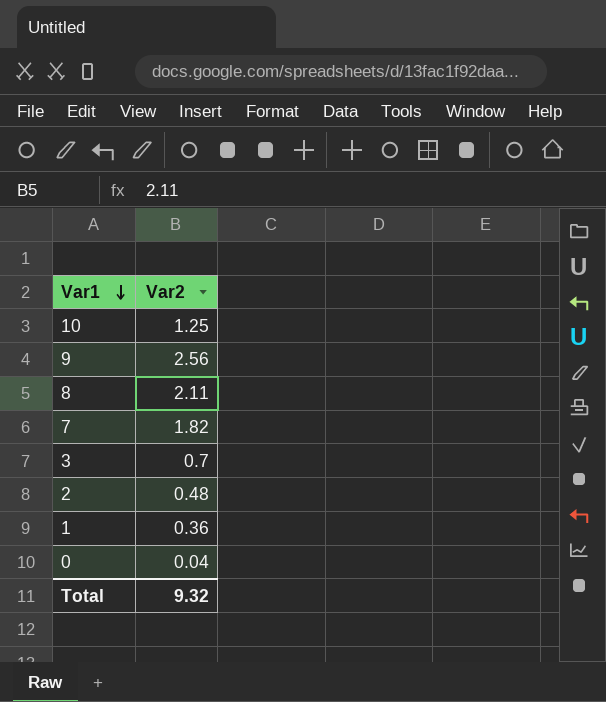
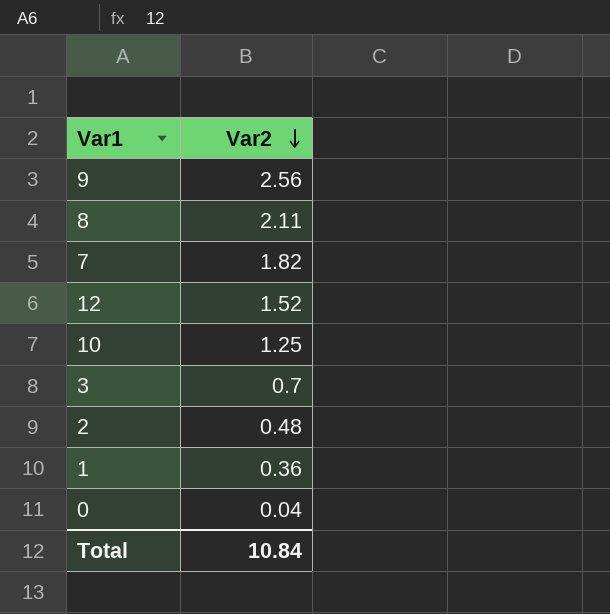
row order: Var1 descending -> Var2 descending
row 12: none -> 1.52
Total | Var2: 9.32 -> 10.84

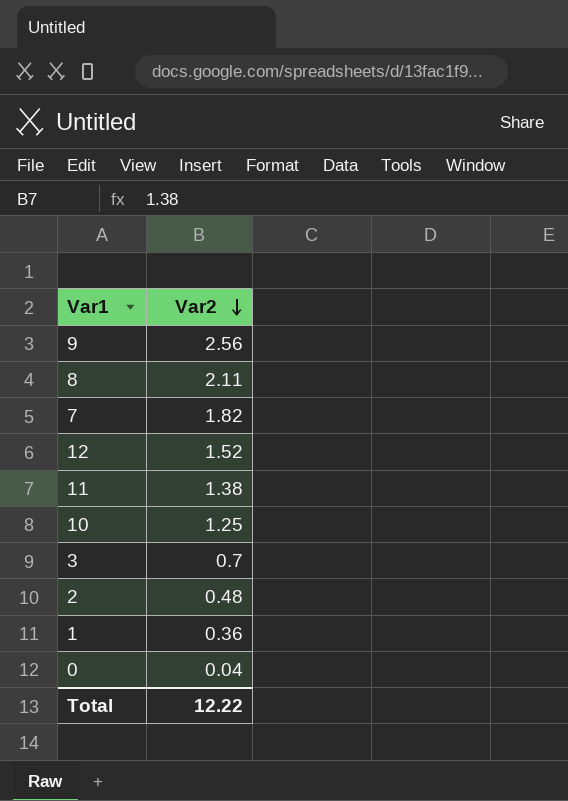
row 11: none -> 1.38
Total | Var2: 10.84 -> 12.22

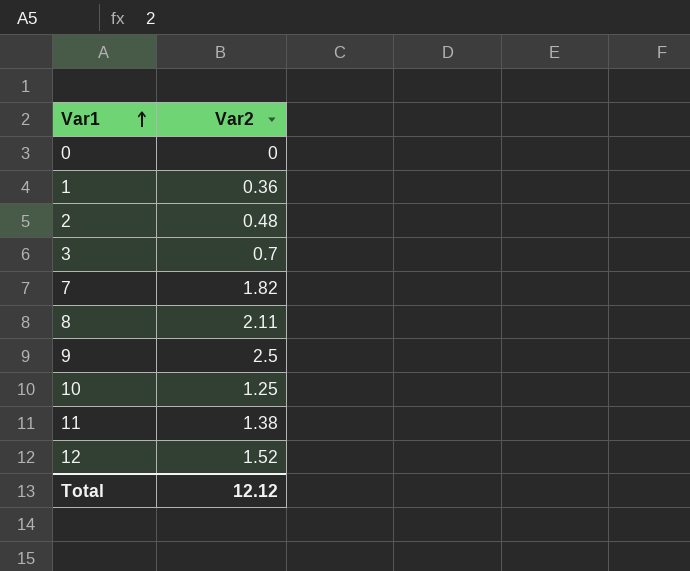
row order: Var2 descending -> Var1 ascending
0 | Var2: 0.04 -> 0
9 | Var2: 2.56 -> 2.5
Total | Var2: 12.22 -> 12.12

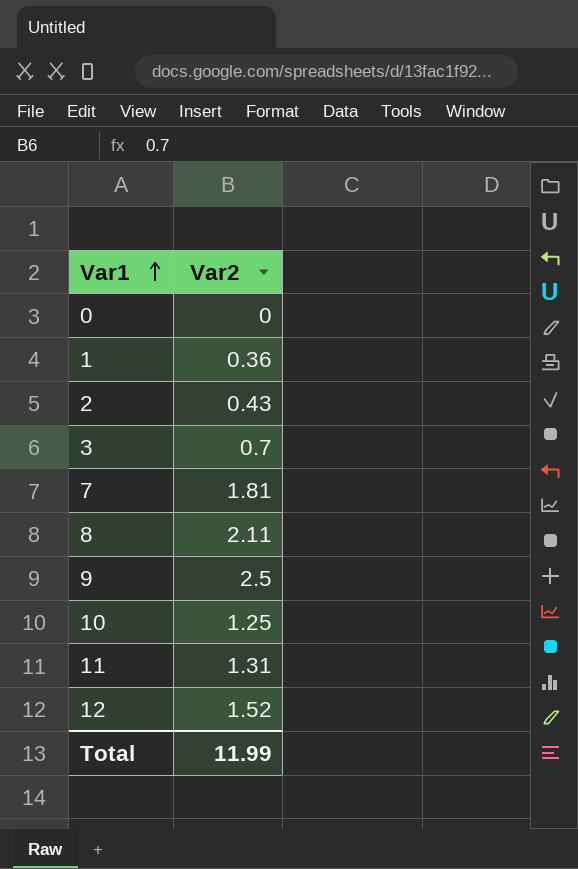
2 | Var2: 0.48 -> 0.43
7 | Var2: 1.82 -> 1.81
11 | Var2: 1.38 -> 1.31
Total | Var2: 12.12 -> 11.99

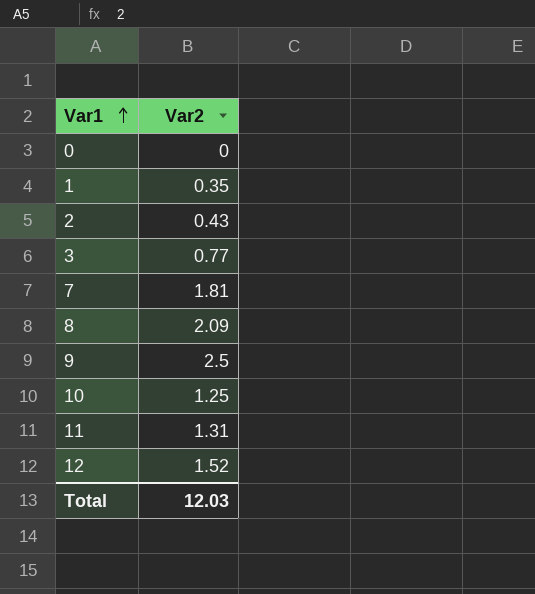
1 | Var2: 0.36 -> 0.35
3 | Var2: 0.7 -> 0.77
8 | Var2: 2.11 -> 2.09
Total | Var2: 11.99 -> 12.03

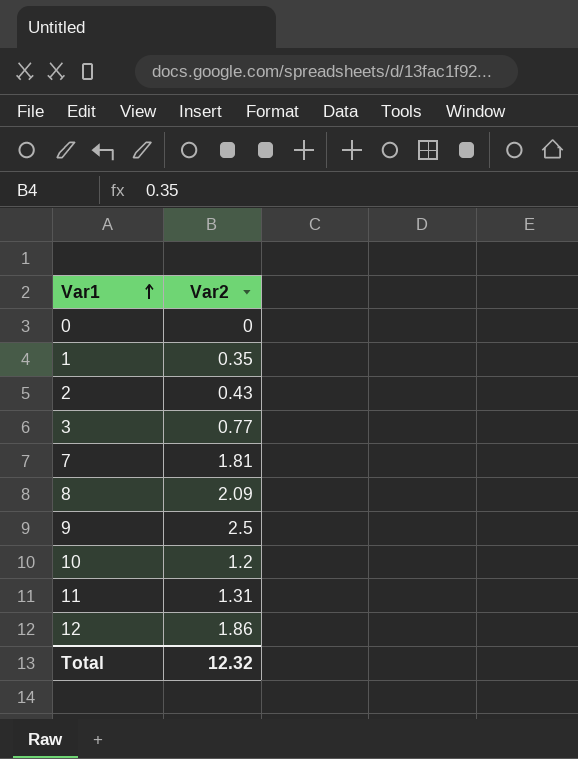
10 | Var2: 1.25 -> 1.2
12 | Var2: 1.52 -> 1.86
Total | Var2: 12.03 -> 12.32

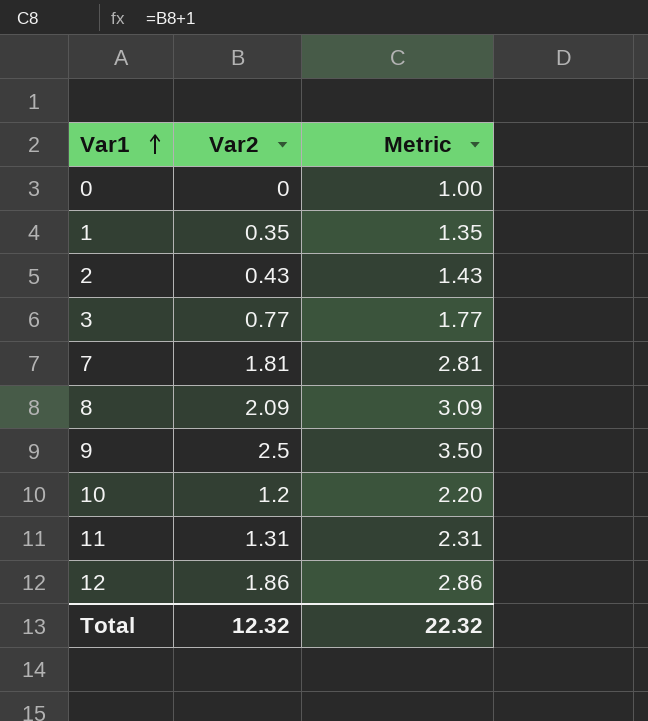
column Metric | formula: none -> [Var2] + 1

